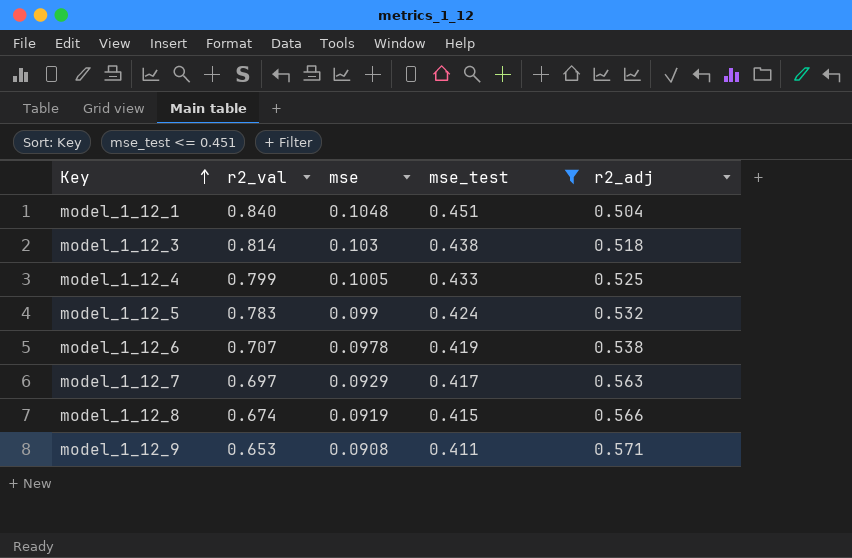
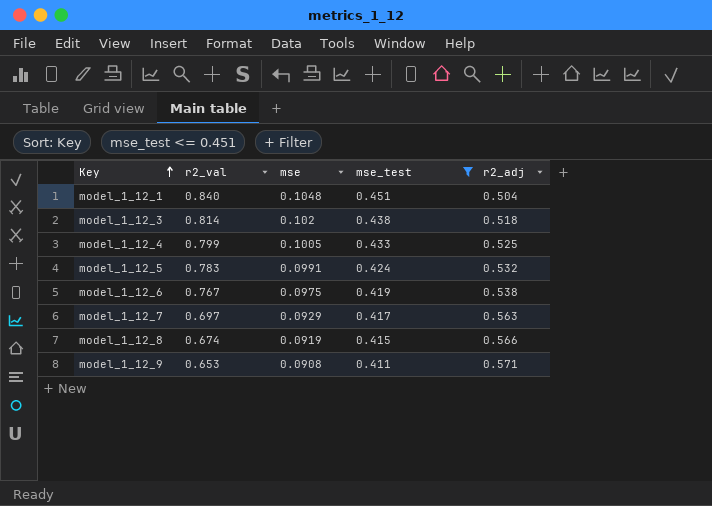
model_1_12_3 | mse: 0.103 -> 0.102
model_1_12_5 | mse: 0.099 -> 0.0991
model_1_12_6 | r2_val: 0.707 -> 0.767
model_1_12_6 | mse: 0.0978 -> 0.0975

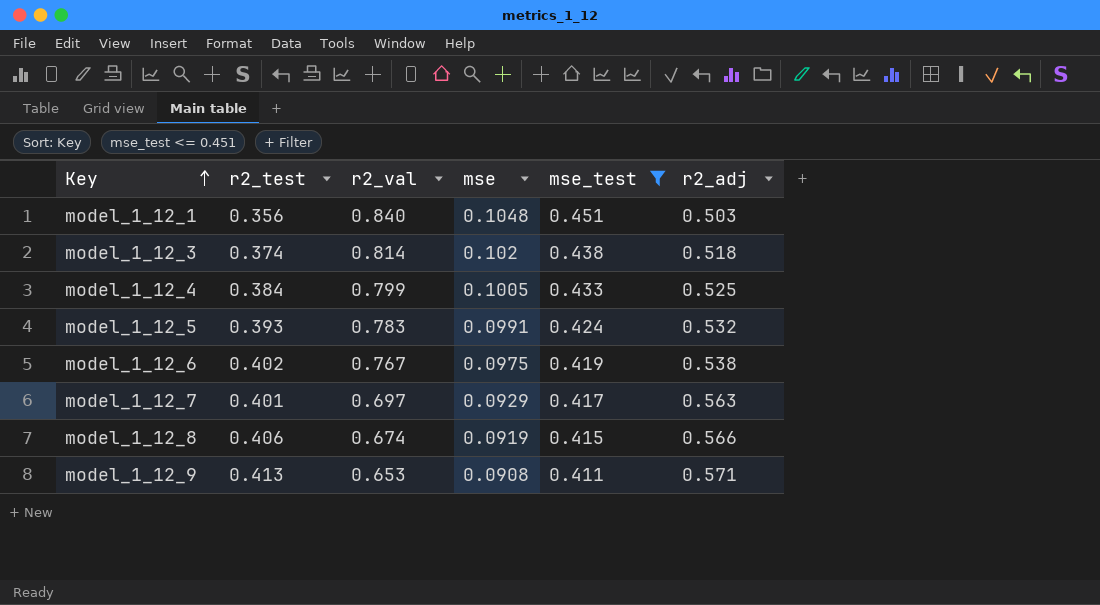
column r2_test | position: none -> 2
model_1_12_1 | r2_adj: 0.504 -> 0.503

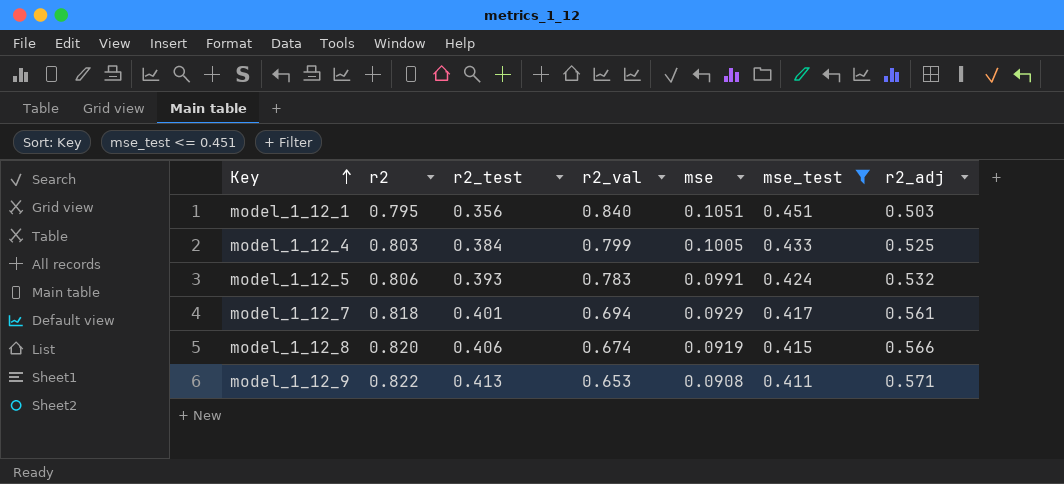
column r2 | position: none -> 2
row model_1_12_3: 0.374 | 0.814 | 0.102 | 0.438 | 0.518 -> none
row model_1_12_6: 0.402 | 0.767 | 0.0975 | 0.419 | 0.538 -> none
model_1_12_1 | mse: 0.1048 -> 0.1051
model_1_12_7 | r2_val: 0.697 -> 0.694
model_1_12_7 | r2_adj: 0.563 -> 0.561

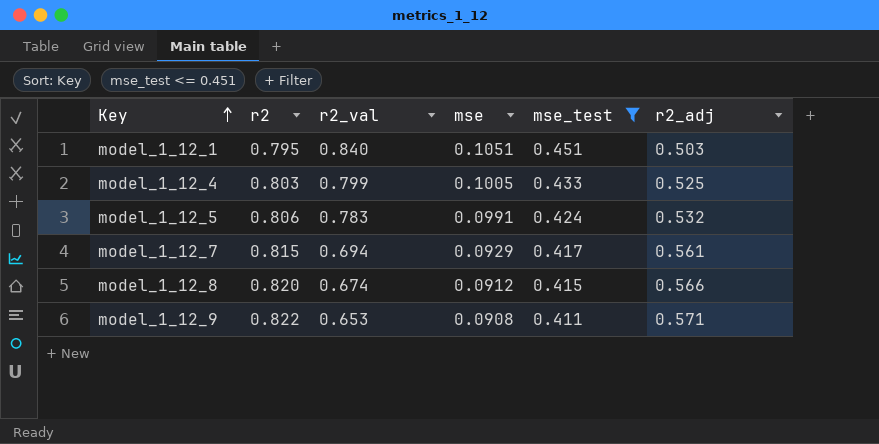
column r2_test | position: 3 -> none
model_1_12_7 | r2: 0.818 -> 0.815
model_1_12_8 | mse: 0.0919 -> 0.0912

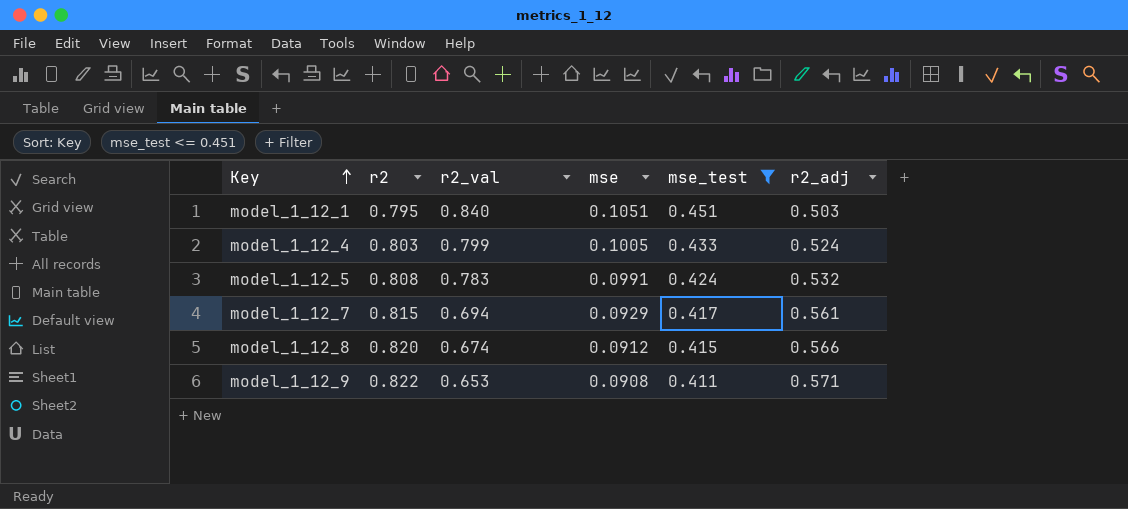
model_1_12_4 | r2_adj: 0.525 -> 0.524
model_1_12_5 | r2: 0.806 -> 0.808

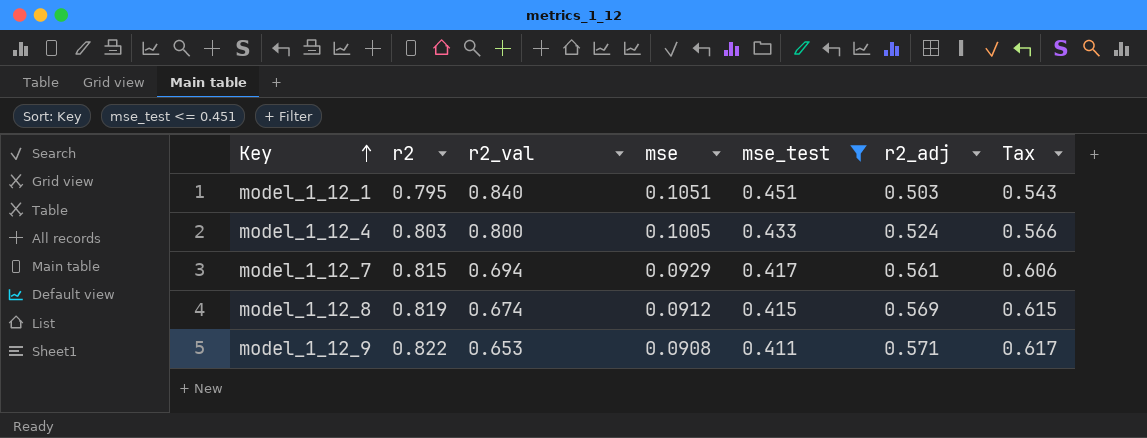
column Tax | formula: none -> [r2_adj] * 1.08
row model_1_12_5: 0.808 | 0.783 | 0.0991 | 0.424 | 0.532 -> none
model_1_12_4 | r2_val: 0.799 -> 0.800
model_1_12_8 | r2: 0.820 -> 0.819
model_1_12_8 | r2_adj: 0.566 -> 0.569

